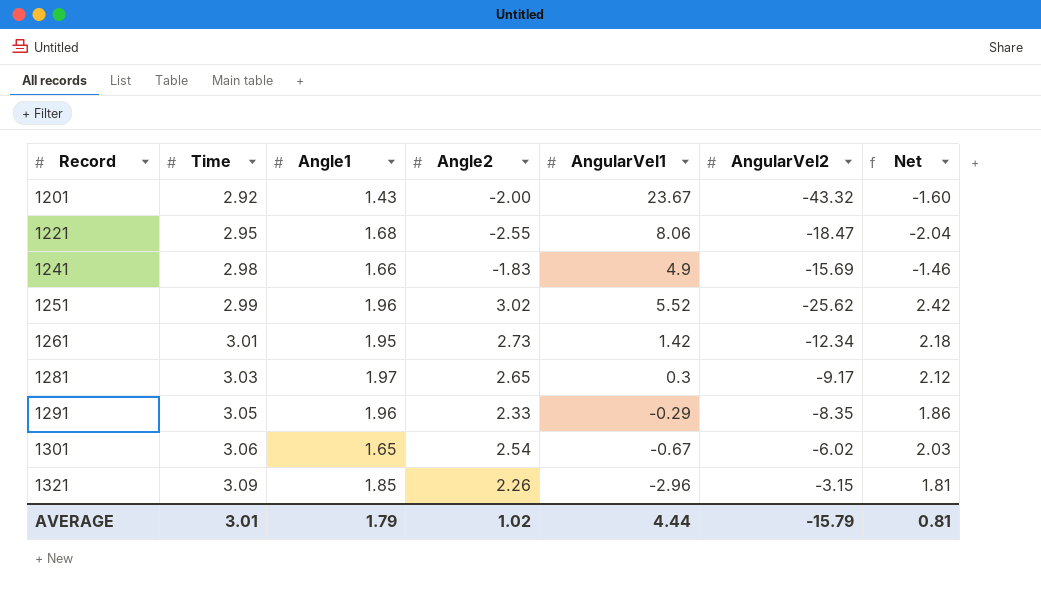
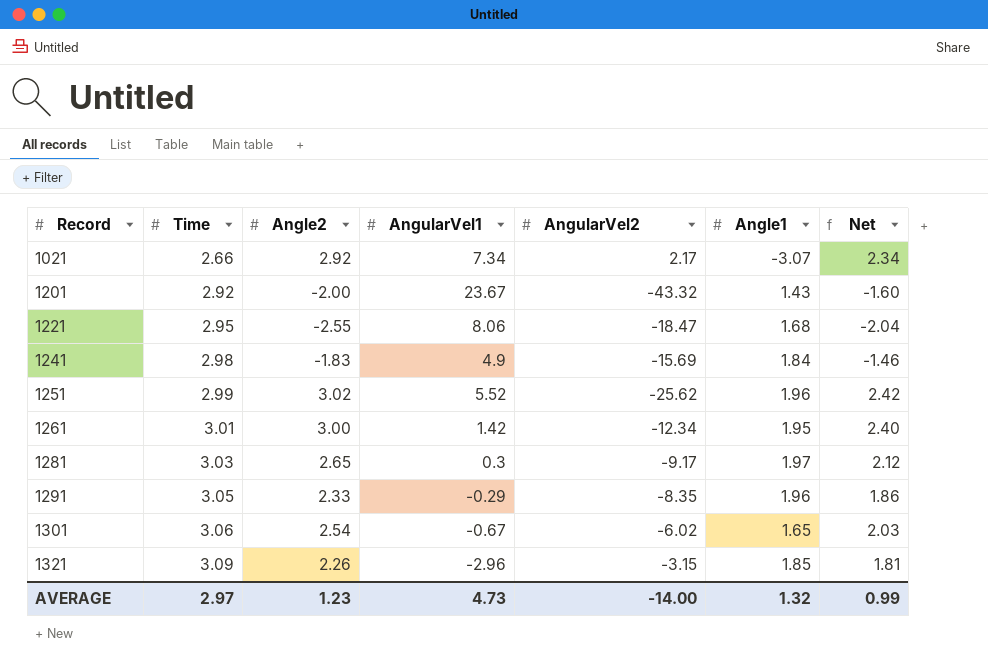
column Angle1 | position: 3 -> 6
row 1021: none -> 2.66 | 2.92 | 7.34 | 2.17 | -3.07 | 2.34
1241 | Angle1: 1.66 -> 1.84
1261 | Angle2: 2.73 -> 3.00
1261 | Net: 2.18 -> 2.40
AVERAGE | Time: 3.01 -> 2.97
AVERAGE | Angle2: 1.02 -> 1.23
AVERAGE | AngularVel1: 4.44 -> 4.73
AVERAGE | AngularVel2: -15.79 -> -14.00
AVERAGE | Angle1: 1.79 -> 1.32
AVERAGE | Net: 0.81 -> 0.99

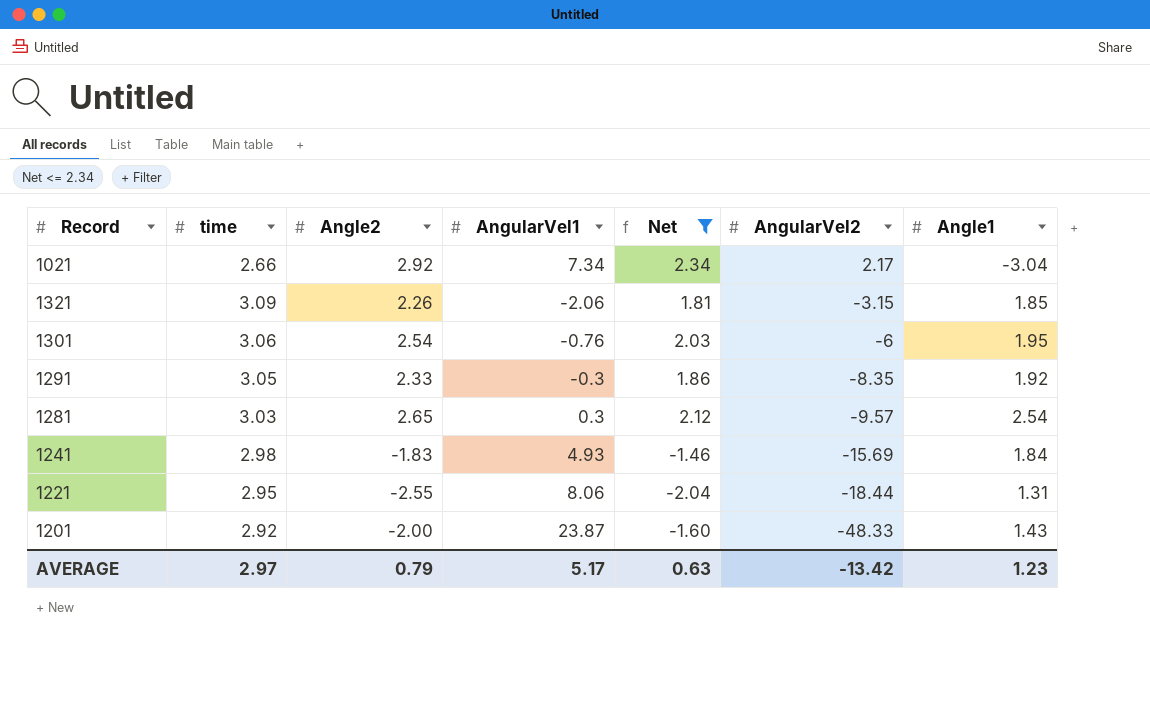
filter: none -> Net <= 2.34
row order: Record ascending -> AngularVel2 descending
column name: Time -> time
column Net | position: 7 -> 5
1021 | Angle1: -3.07 -> -3.04
1321 | AngularVel1: -2.96 -> -2.06
1301 | AngularVel1: -0.67 -> -0.76
1301 | AngularVel2: -6.02 -> -6
1301 | Angle1: 1.65 -> 1.95
1291 | AngularVel1: -0.29 -> -0.3
1291 | Angle1: 1.96 -> 1.92
1281 | AngularVel2: -9.17 -> -9.57
1281 | Angle1: 1.97 -> 2.54
1241 | AngularVel1: 4.9 -> 4.93
1221 | AngularVel2: -18.47 -> -18.44
1221 | Angle1: 1.68 -> 1.31
1201 | AngularVel1: 23.67 -> 23.87
1201 | AngularVel2: -43.32 -> -48.33
AVERAGE | Angle2: 1.23 -> 0.79
AVERAGE | AngularVel1: 4.73 -> 5.17
AVERAGE | Net: 0.99 -> 0.63
AVERAGE | AngularVel2: -14.00 -> -13.42
AVERAGE | Angle1: 1.32 -> 1.23

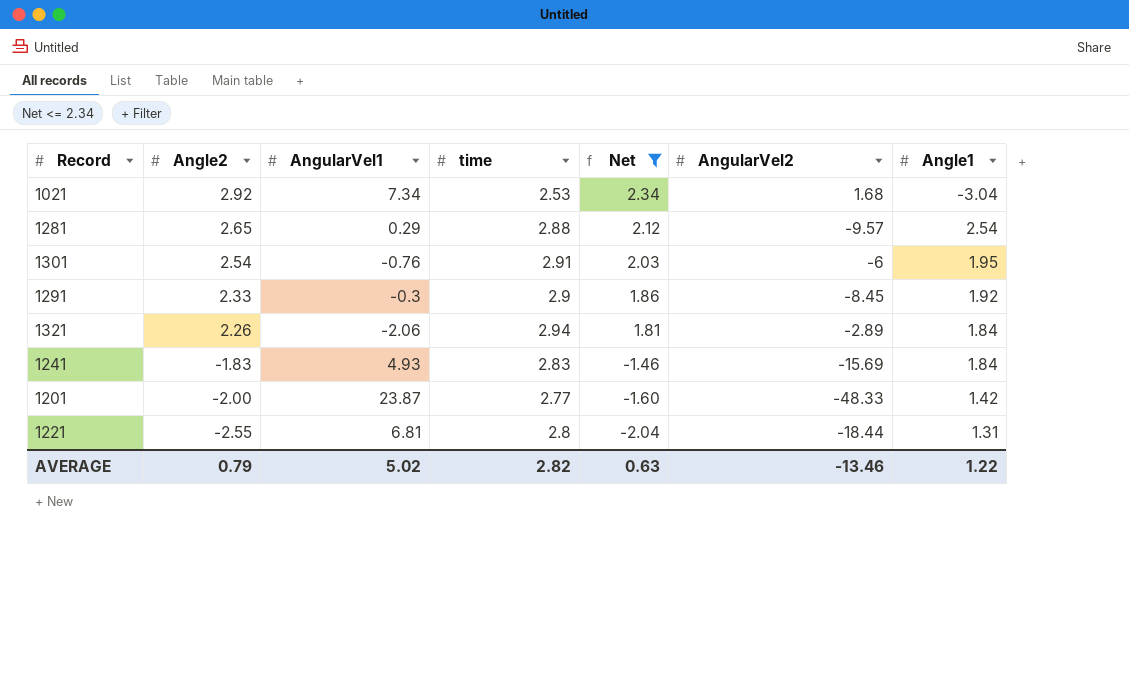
row order: AngularVel2 descending -> Angle2 descending
column time | position: 2 -> 4
1021 | time: 2.66 -> 2.53
1021 | AngularVel2: 2.17 -> 1.68
1281 | AngularVel1: 0.3 -> 0.29
1281 | time: 3.03 -> 2.88
1301 | time: 3.06 -> 2.91
1291 | time: 3.05 -> 2.9
1291 | AngularVel2: -8.35 -> -8.45
1321 | time: 3.09 -> 2.94
1321 | AngularVel2: -3.15 -> -2.89
1321 | Angle1: 1.85 -> 1.84
1241 | time: 2.98 -> 2.83
1201 | time: 2.92 -> 2.77
1201 | Angle1: 1.43 -> 1.42
1221 | AngularVel1: 8.06 -> 6.81
1221 | time: 2.95 -> 2.8
AVERAGE | AngularVel1: 5.17 -> 5.02
AVERAGE | time: 2.97 -> 2.82
AVERAGE | AngularVel2: -13.42 -> -13.46
AVERAGE | Angle1: 1.23 -> 1.22

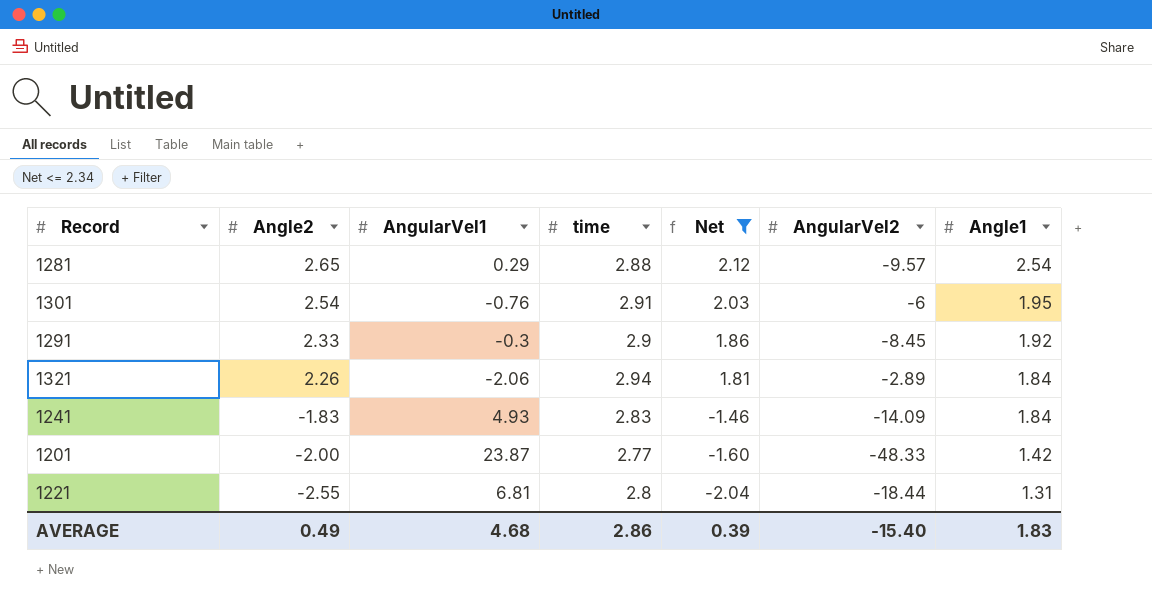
row 1021: 2.92 | 7.34 | 2.53 | 2.34 | 1.68 | -3.04 -> none
1241 | AngularVel2: -15.69 -> -14.09
AVERAGE | Angle2: 0.79 -> 0.49
AVERAGE | AngularVel1: 5.02 -> 4.68
AVERAGE | time: 2.82 -> 2.86
AVERAGE | Net: 0.63 -> 0.39
AVERAGE | AngularVel2: -13.46 -> -15.40
AVERAGE | Angle1: 1.22 -> 1.83

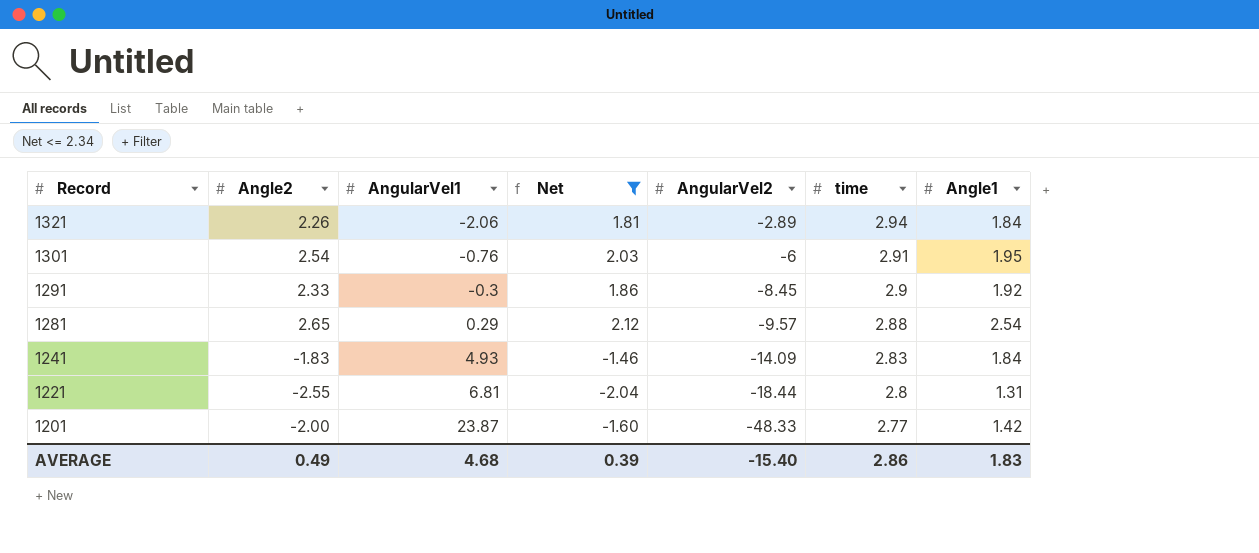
row order: Angle2 descending -> Record descending
column time | position: 4 -> 6

